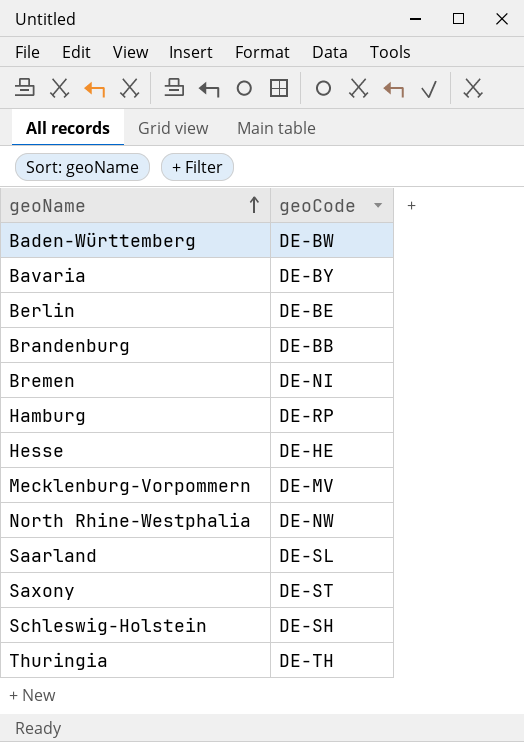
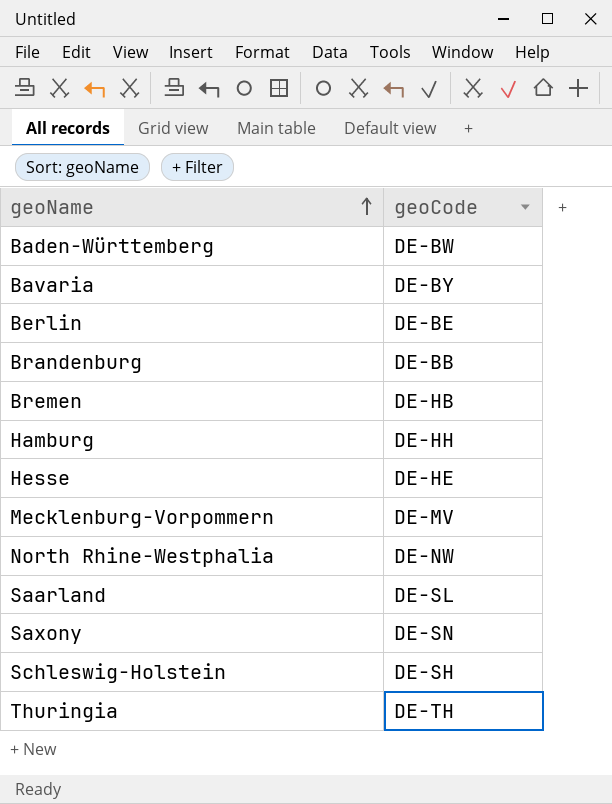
Bremen | geoCode: DE-NI -> DE-HB
Hamburg | geoCode: DE-RP -> DE-HH
Saxony | geoCode: DE-ST -> DE-SN

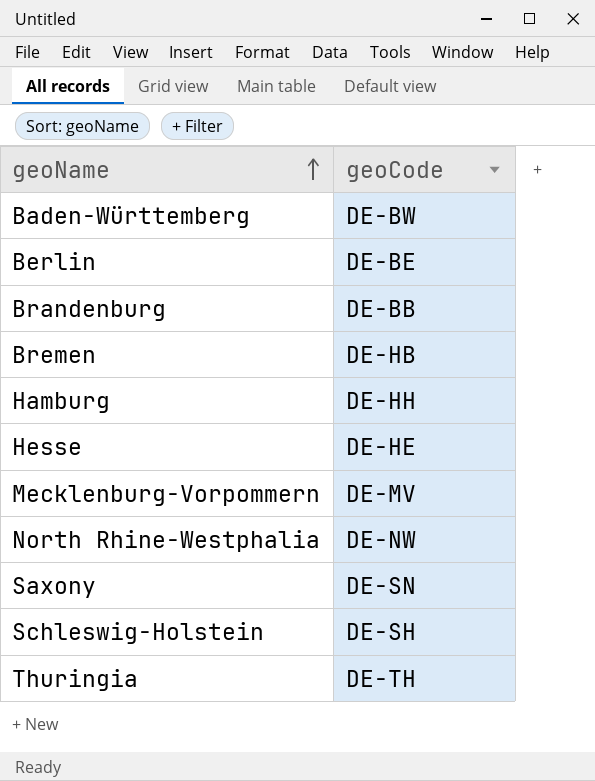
row Bavaria: DE-BY -> none
row Saarland: DE-SL -> none

